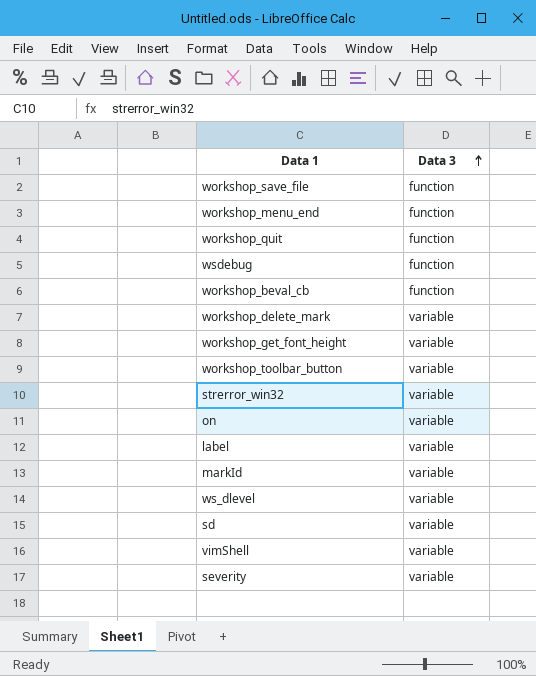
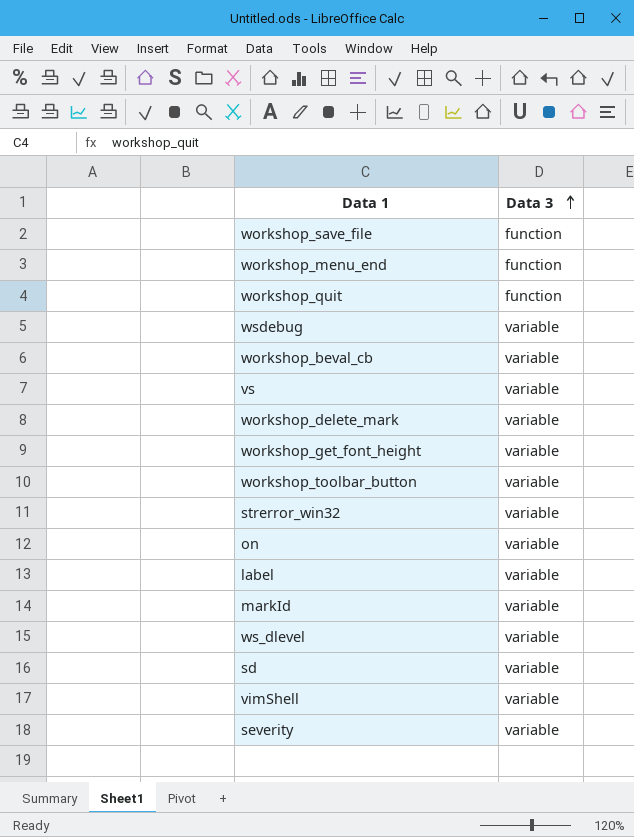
wsdebug | Data 3: function -> variable
workshop_beval_cb | Data 3: function -> variable
row vs: none -> variable

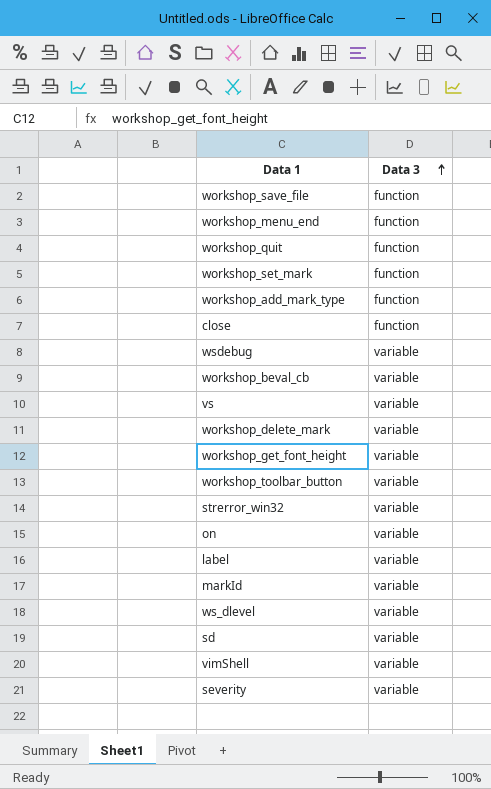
row workshop_set_mark: none -> function
row workshop_add_mark_type: none -> function
row close: none -> function

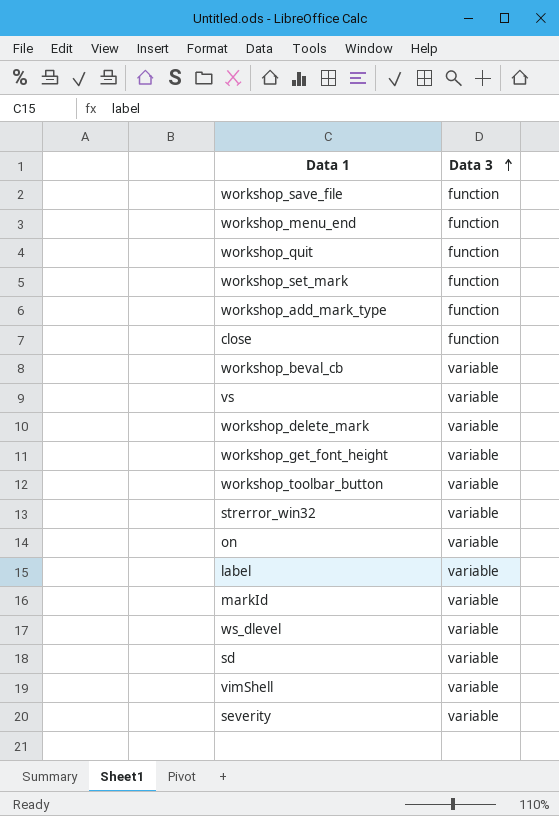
row wsdebug: variable -> none

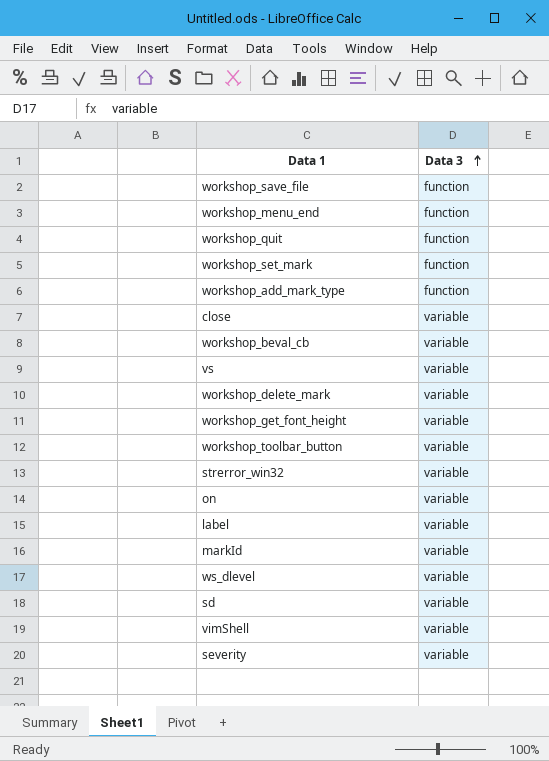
close | Data 3: function -> variable

